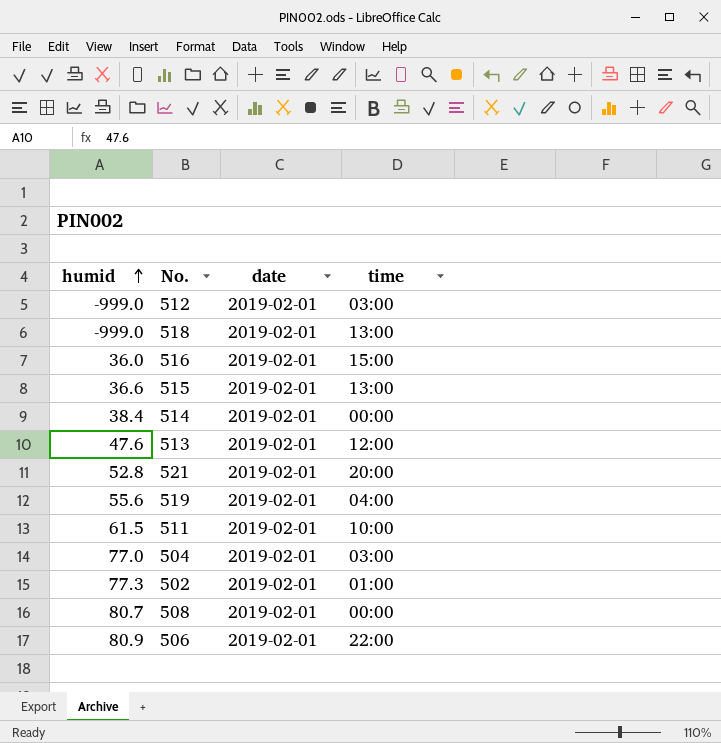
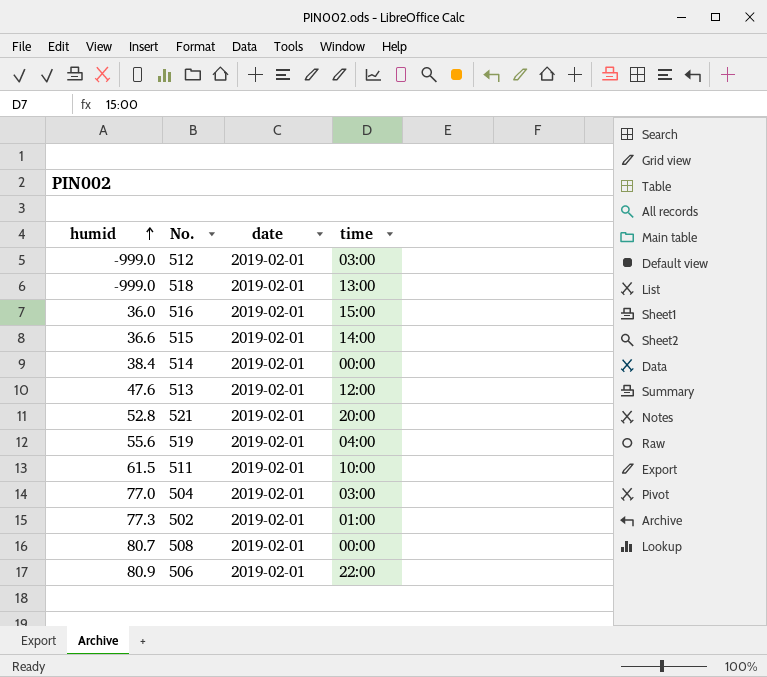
515 | time: 13:00 -> 14:00

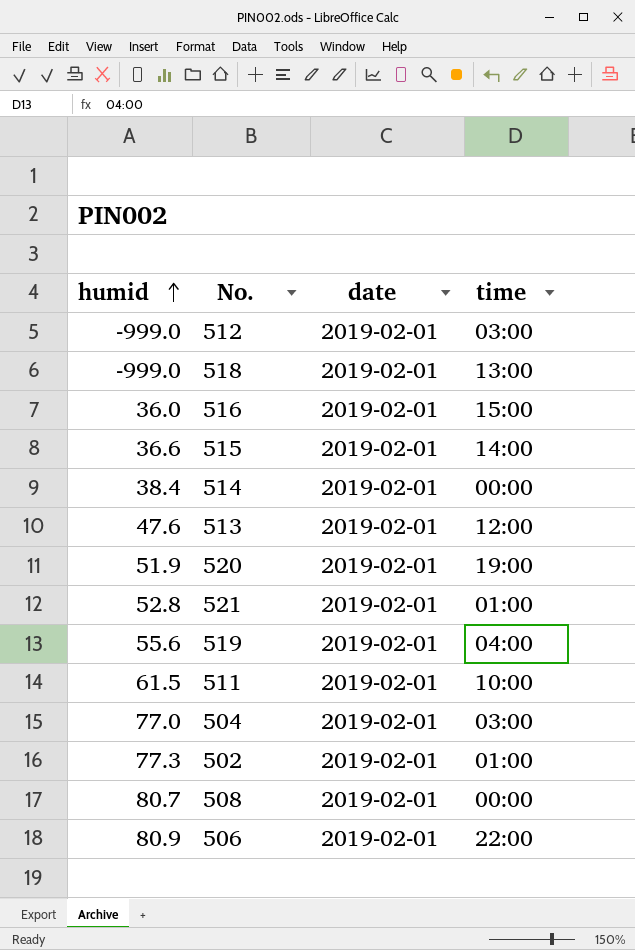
row 520: none -> 51.9 | 2019-02-01 | 19:00
521 | time: 20:00 -> 01:00

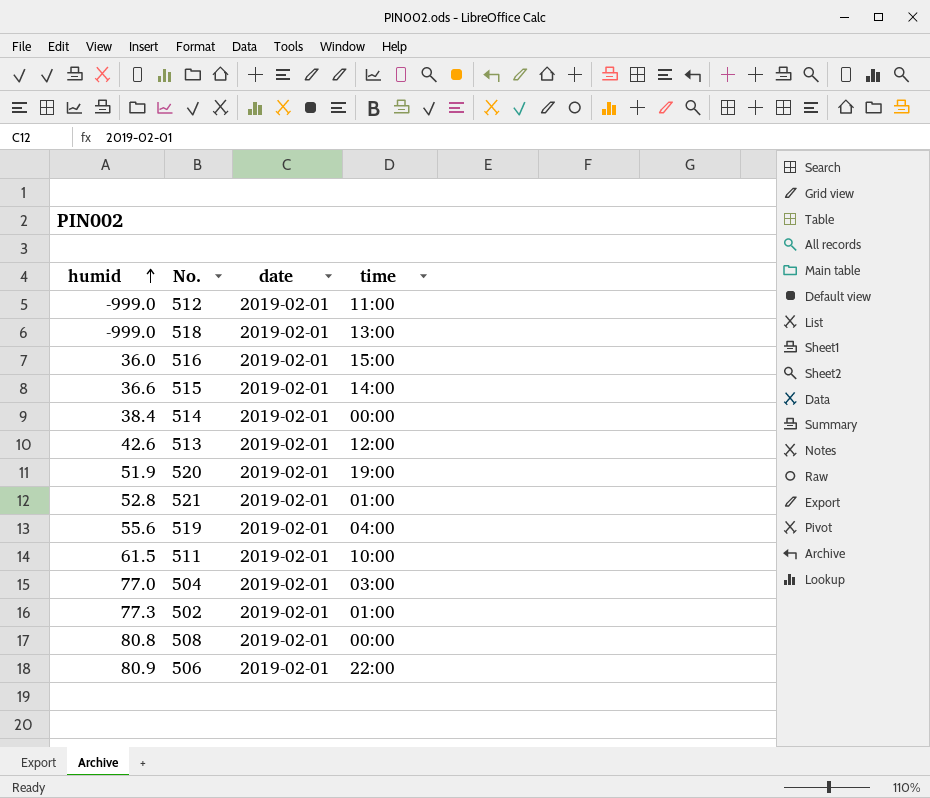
512 | time: 03:00 -> 11:00
513 | humid: 47.6 -> 42.6
508 | humid: 80.7 -> 80.8

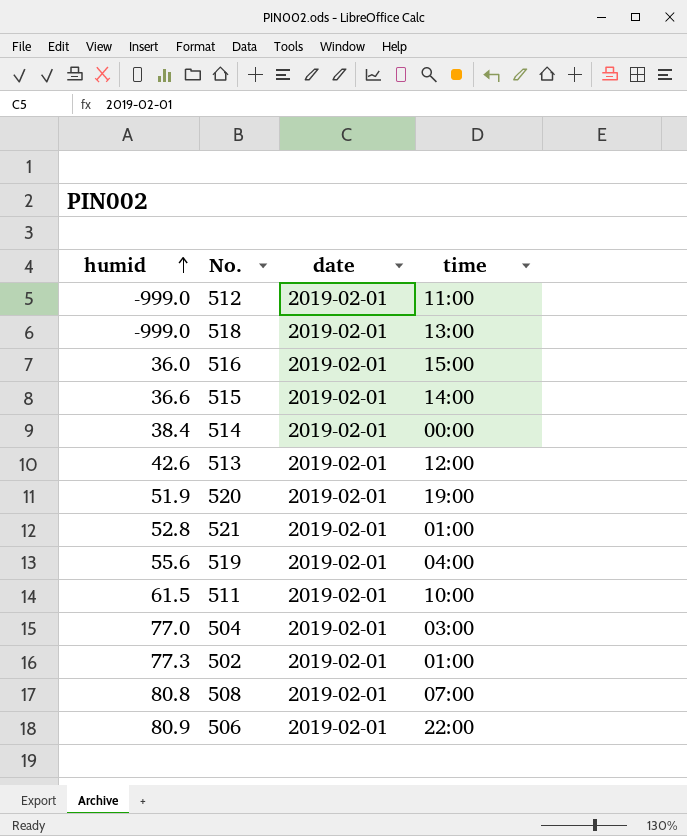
508 | time: 00:00 -> 07:00

